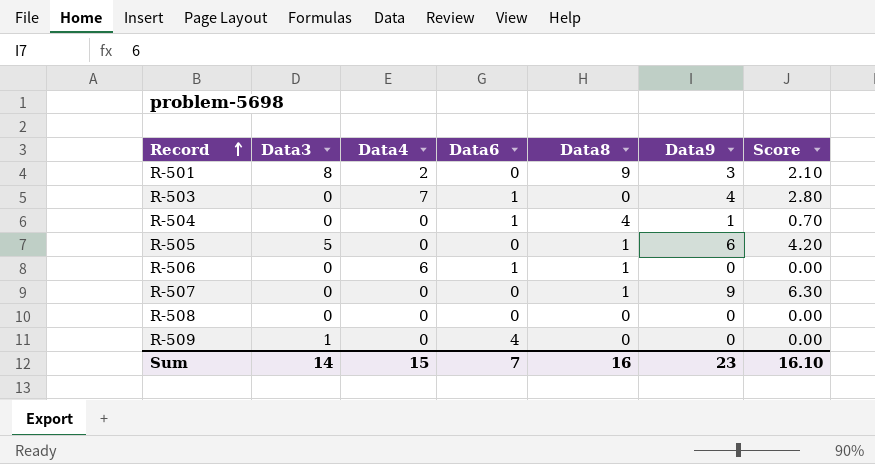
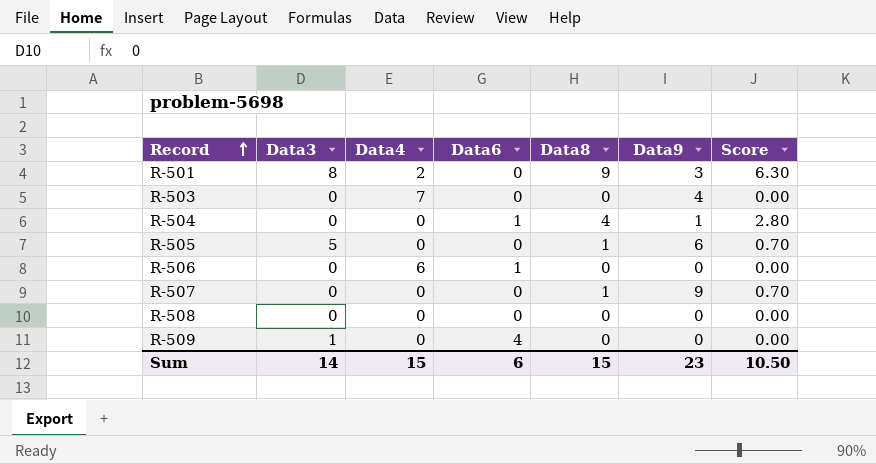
column Score | formula: [Data9] * 0.7 -> [Data8] * 0.7
R-503 | Data6: 1 -> 0
R-506 | Data8: 1 -> 0
Sum | Data6: 7 -> 6
Sum | Data8: 16 -> 15
Sum | Score: 16.10 -> 10.50

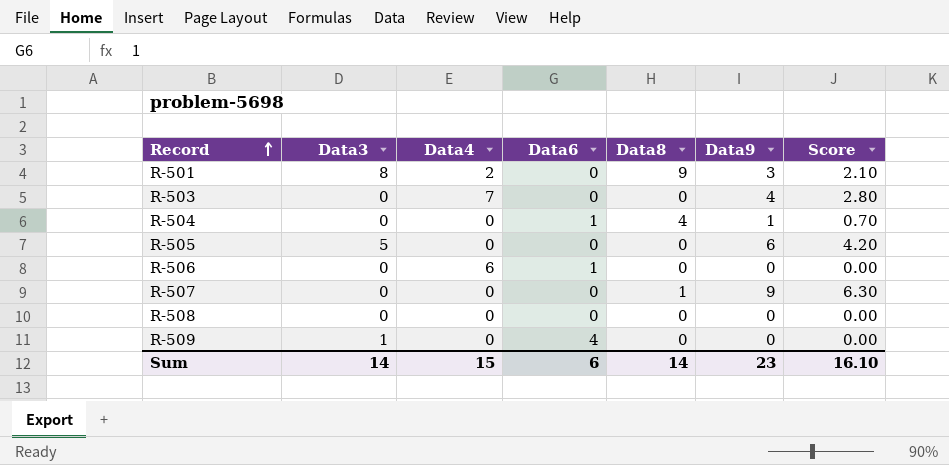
column Score | formula: [Data8] * 0.7 -> [Data9] * 0.7
R-505 | Data8: 1 -> 0
Sum | Data8: 15 -> 14
Sum | Score: 10.50 -> 16.10

